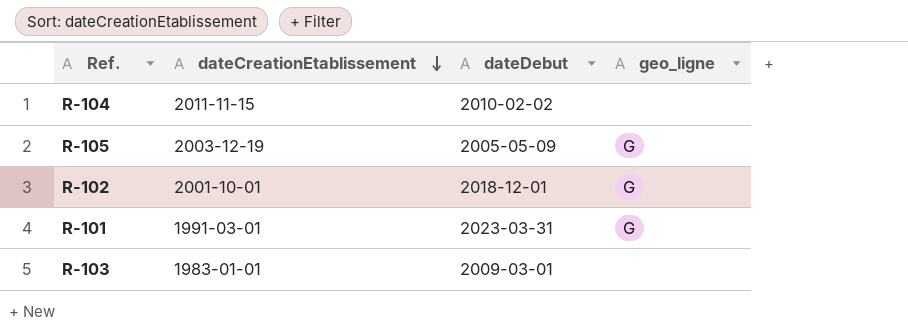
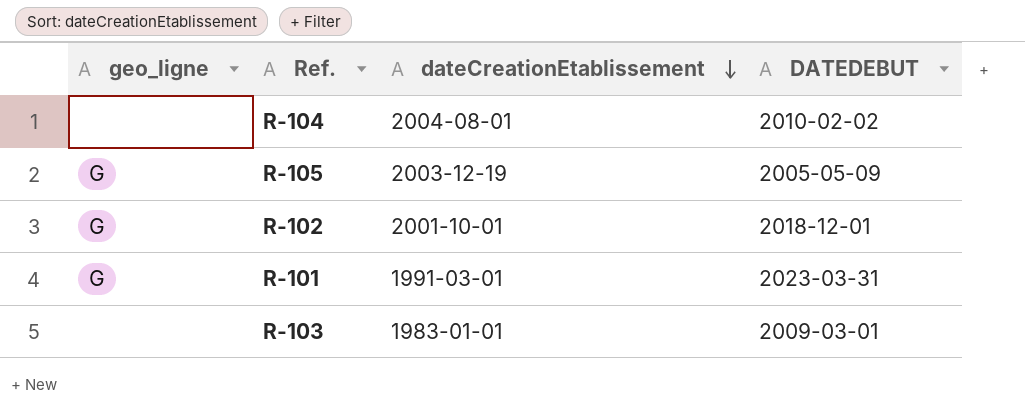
column geo_ligne | position: 4 -> 1
column name: dateDebut -> DATEDEBUT
R-104 | dateCreationEtablissement: 2011-11-15 -> 2004-08-01

